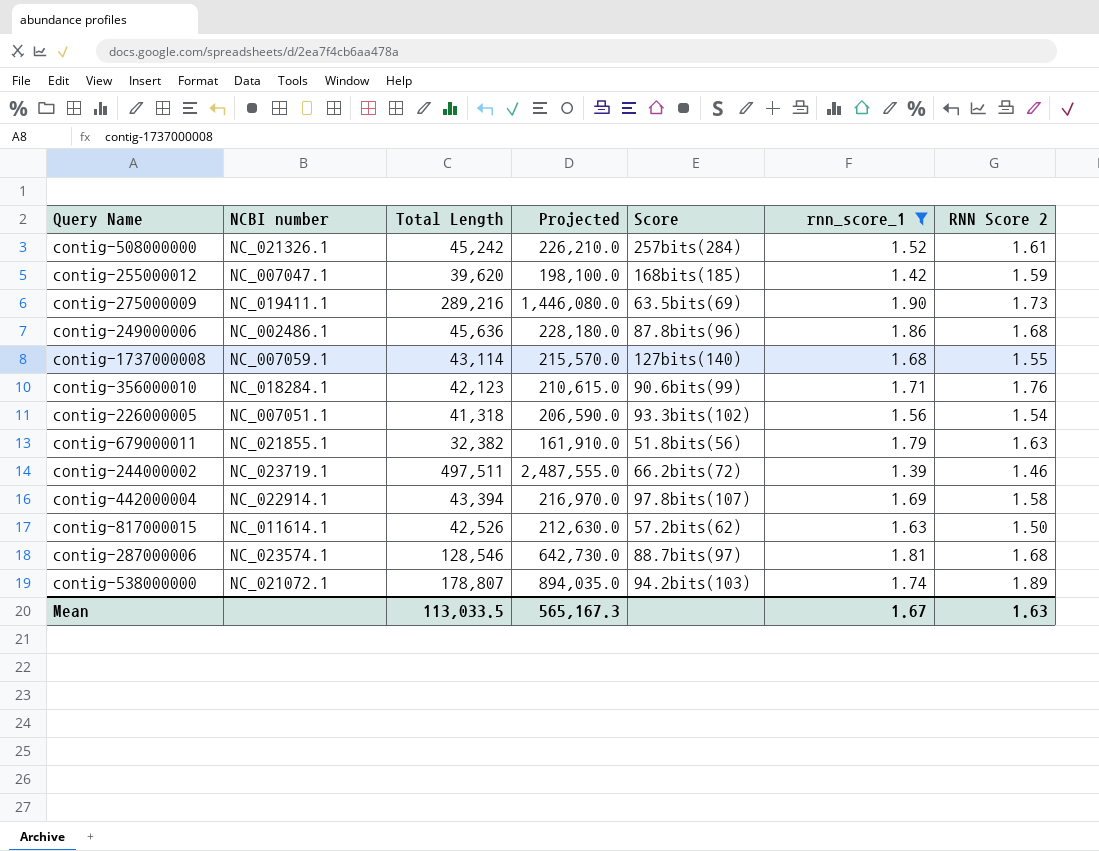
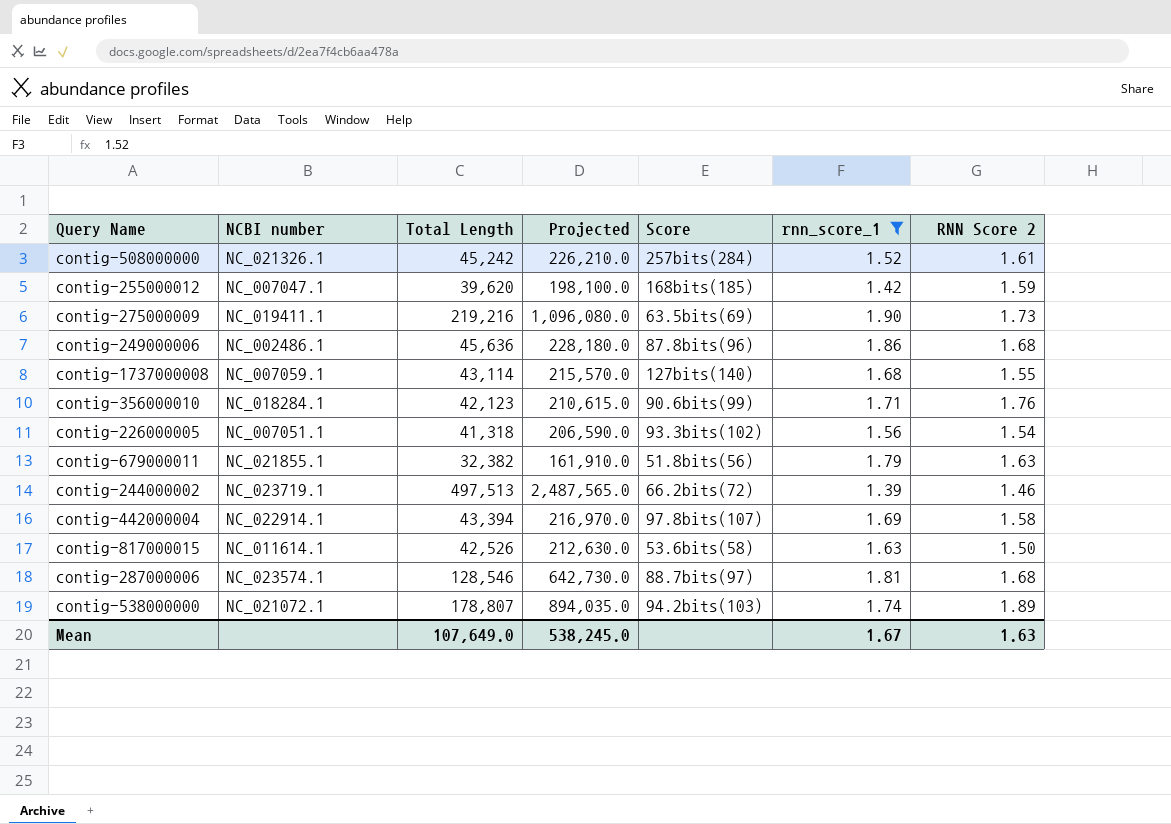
contig-275000009 | Total Length: 289,216 -> 219,216
contig-275000009 | Projected: 1,446,080.0 -> 1,096,080.0
contig-244000002 | Total Length: 497,511 -> 497,513
contig-244000002 | Projected: 2,487,555.0 -> 2,487,565.0
contig-817000015 | Score: 57.2bits(62) -> 53.6bits(58)
Mean | Total Length: 113,033.5 -> 107,649.0
Mean | Projected: 565,167.3 -> 538,245.0

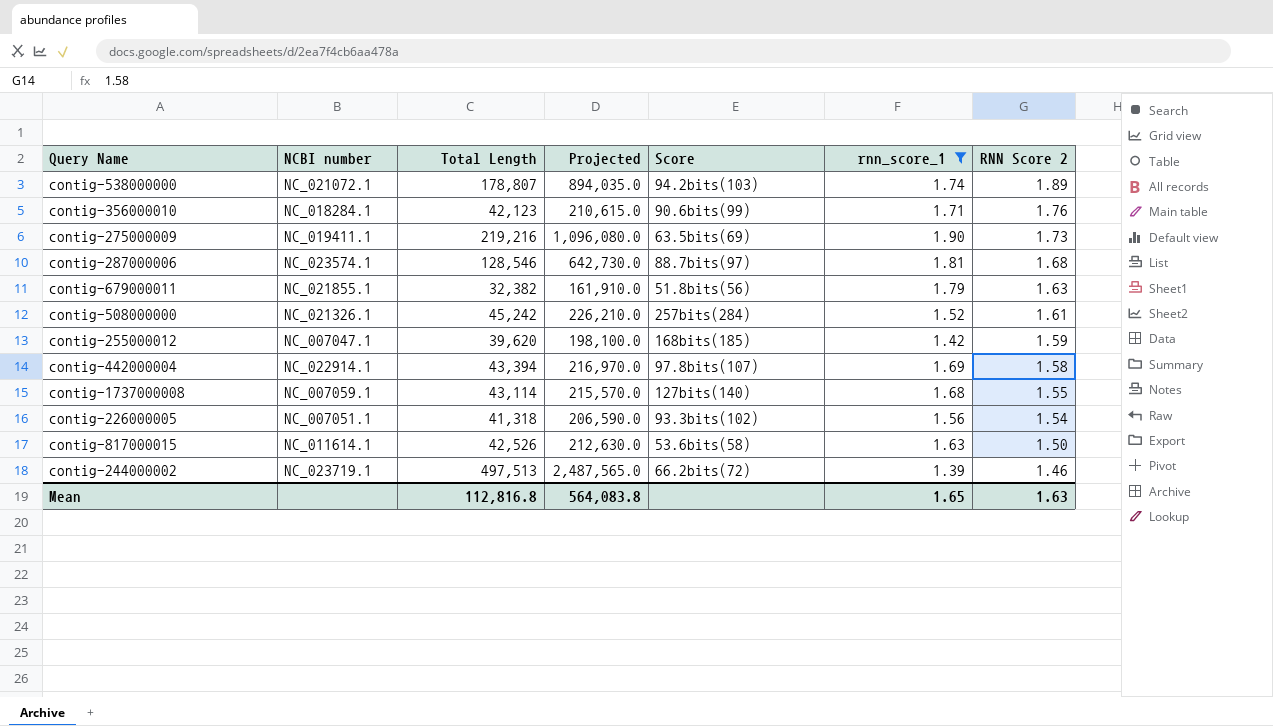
row order: none -> RNN Score 2 descending
row contig-249000006: NC_002486.1 | 45,636 | 228,180.0 | 87.8bits(96) | 1.86 | 1.68 -> none
Mean | Total Length: 107,649.0 -> 112,816.8
Mean | Projected: 538,245.0 -> 564,083.8
Mean | rnn_score_1: 1.67 -> 1.65

